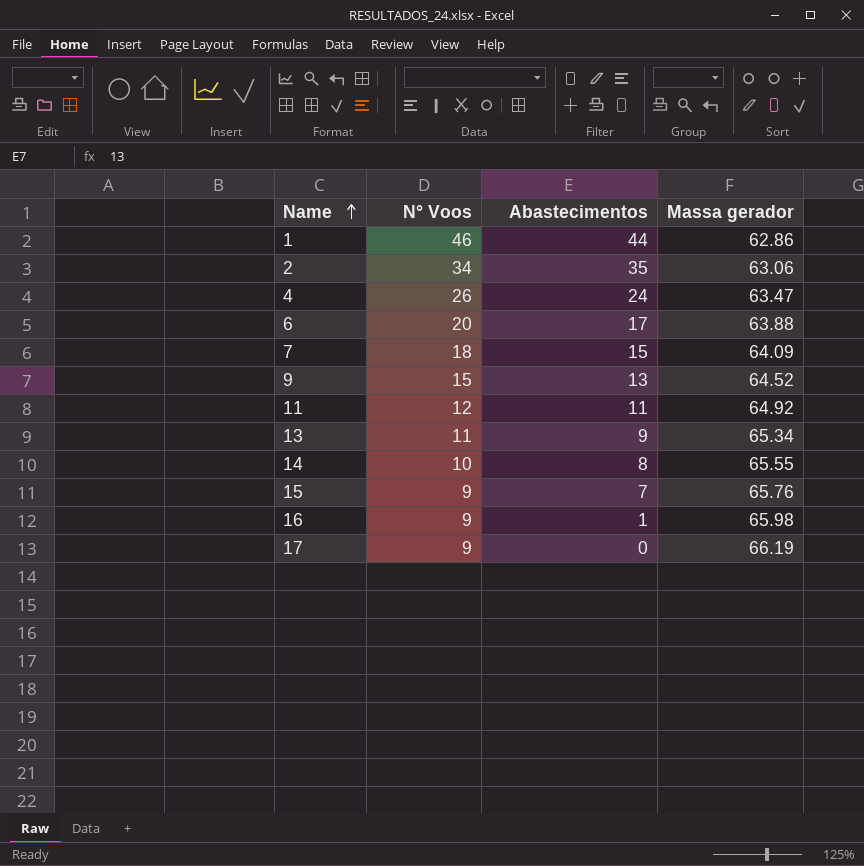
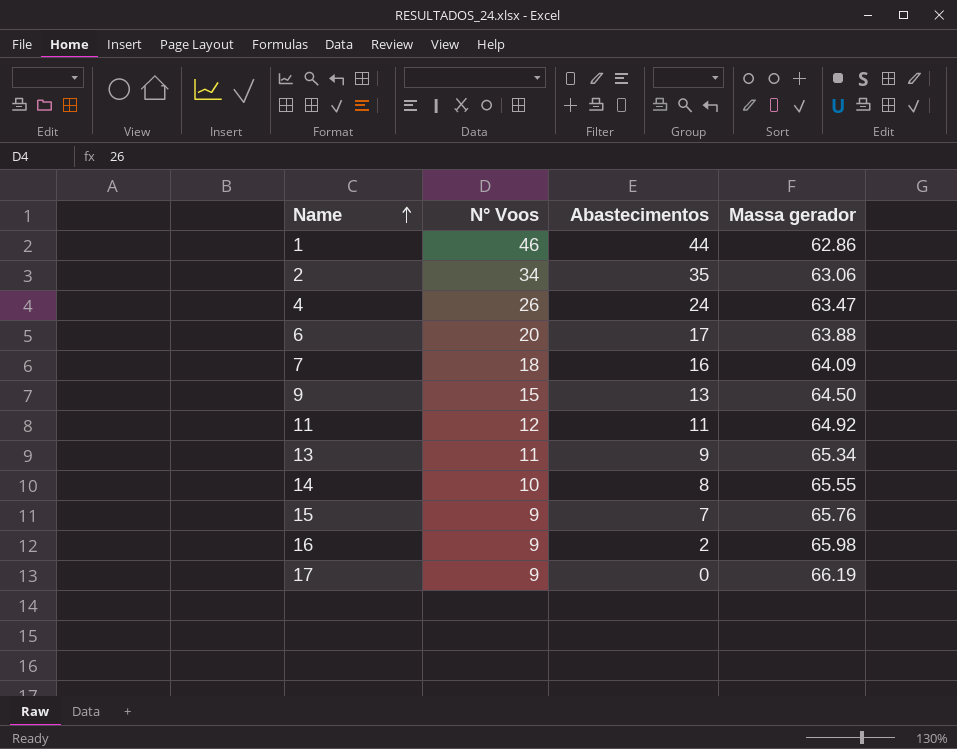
7 | Abastecimentos: 15 -> 16
9 | Massa gerador: 64.52 -> 64.50
16 | Abastecimentos: 1 -> 2

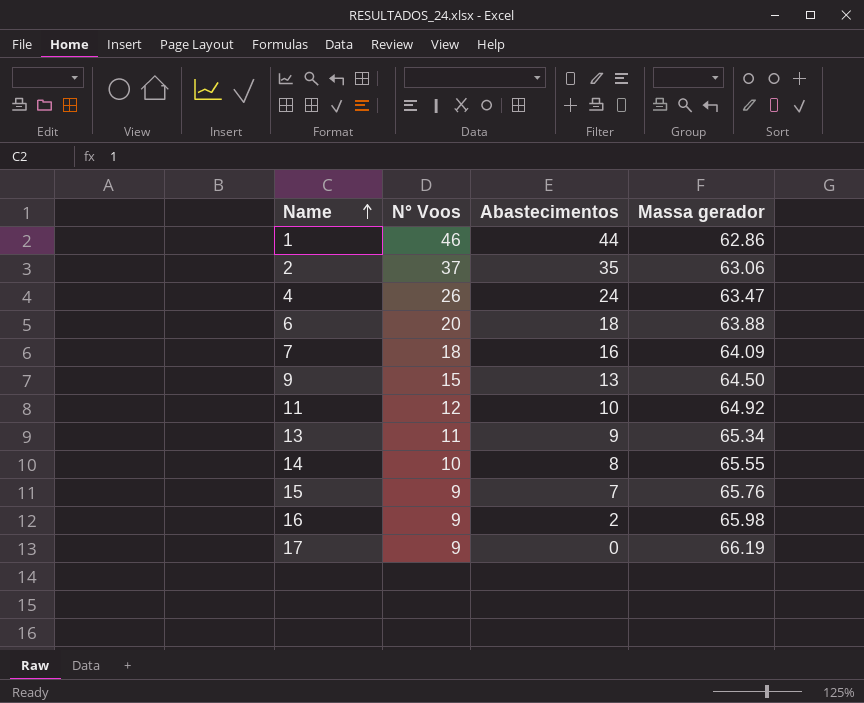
2 | N° Voos: 34 -> 37
6 | Abastecimentos: 17 -> 18
11 | Abastecimentos: 11 -> 10

